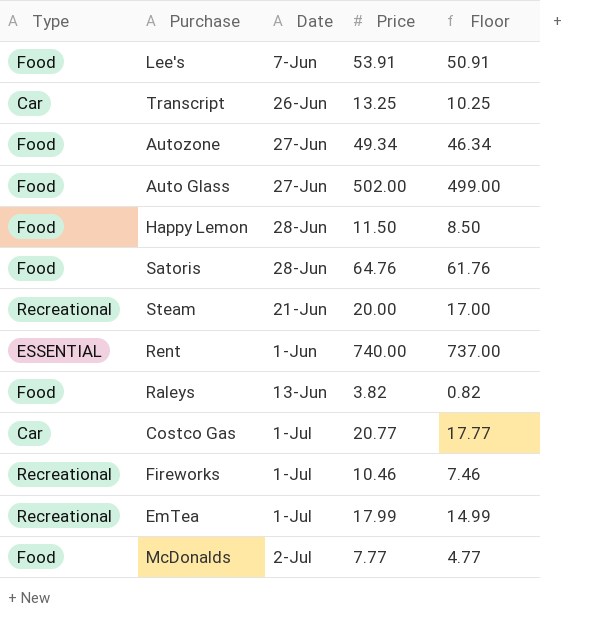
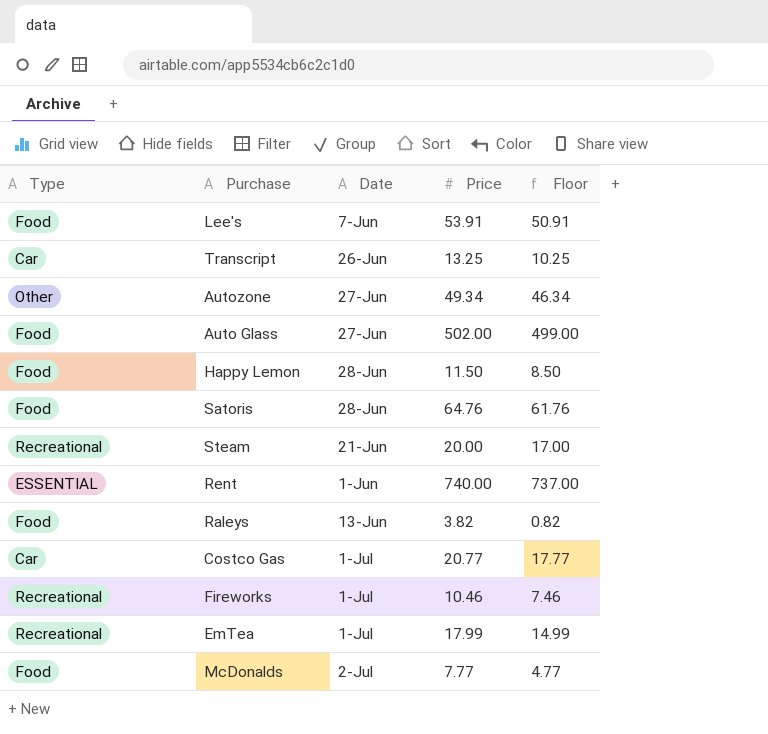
Autozone | Type: Food -> Other

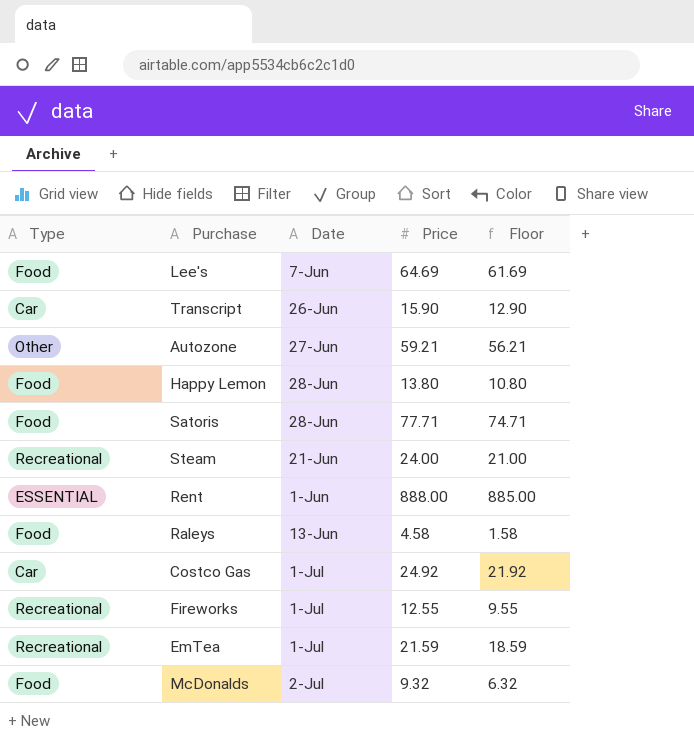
row Auto Glass: Food | 27-Jun | 502.00 | 499.00 -> none
Lee's | Price: 53.91 -> 64.69
Lee's | Floor: 50.91 -> 61.69
Transcript | Price: 13.25 -> 15.90
Transcript | Floor: 10.25 -> 12.90
Autozone | Price: 49.34 -> 59.21
Autozone | Floor: 46.34 -> 56.21
Happy Lemon | Price: 11.50 -> 13.80
Happy Lemon | Floor: 8.50 -> 10.80
Satoris | Price: 64.76 -> 77.71
Satoris | Floor: 61.76 -> 74.71
Steam | Price: 20.00 -> 24.00
Steam | Floor: 17.00 -> 21.00
Rent | Price: 740.00 -> 888.00
Rent | Floor: 737.00 -> 885.00
Raleys | Price: 3.82 -> 4.58
Raleys | Floor: 0.82 -> 1.58
Costco Gas | Price: 20.77 -> 24.92
Costco Gas | Floor: 17.77 -> 21.92
Fireworks | Price: 10.46 -> 12.55
Fireworks | Floor: 7.46 -> 9.55
EmTea | Price: 17.99 -> 21.59
EmTea | Floor: 14.99 -> 18.59
McDonalds | Price: 7.77 -> 9.32
McDonalds | Floor: 4.77 -> 6.32

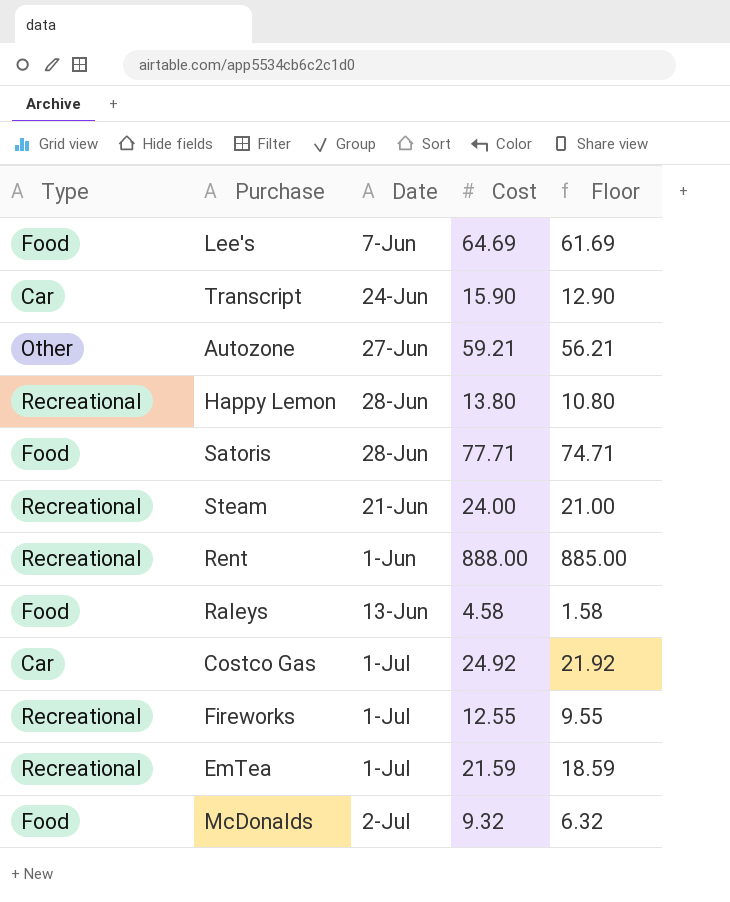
column name: Price -> Cost
Transcript | Date: 26-Jun -> 24-Jun
Happy Lemon | Type: Food -> Recreational
Rent | Type: ESSENTIAL -> Recreational

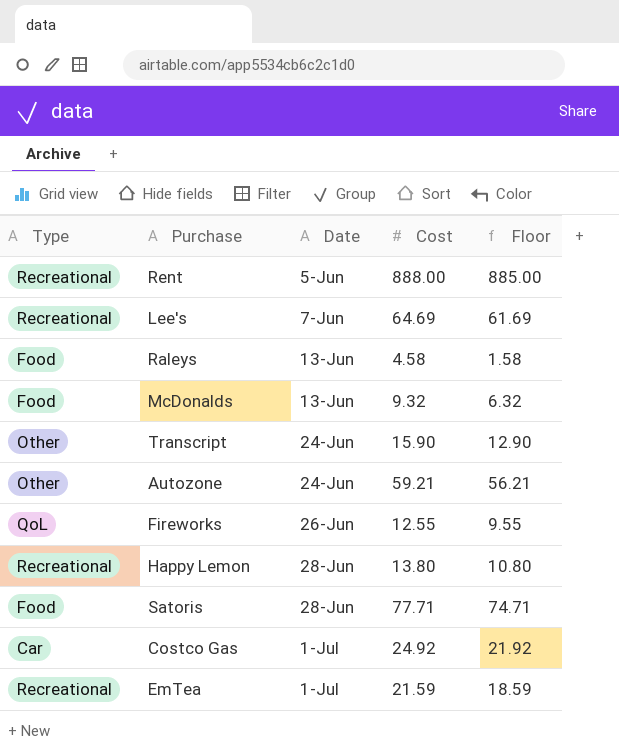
row order: none -> Date ascending
row Steam: Recreational | 21-Jun | 24.00 | 21.00 -> none
Rent | Date: 1-Jun -> 5-Jun
Lee's | Type: Food -> Recreational
McDonalds | Date: 2-Jul -> 13-Jun
Transcript | Type: Car -> Other
Autozone | Date: 27-Jun -> 24-Jun
Fireworks | Type: Recreational -> QoL
Fireworks | Date: 1-Jul -> 26-Jun

